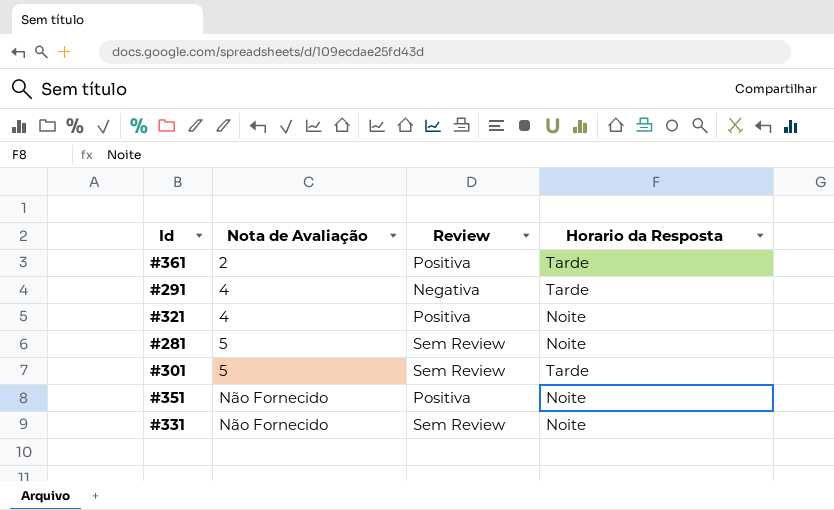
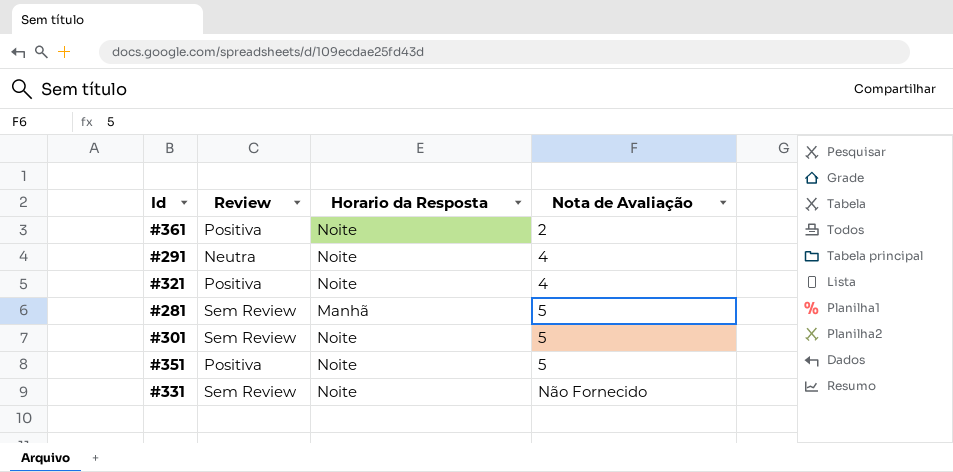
column Nota de Avaliação | position: 2 -> 4
#361 | Horario da Resposta: Tarde -> Noite
#291 | Review: Negativa -> Neutra
#291 | Horario da Resposta: Tarde -> Noite
#281 | Horario da Resposta: Noite -> Manhã
#301 | Horario da Resposta: Tarde -> Noite
#351 | Nota de Avaliação: Não Fornecido -> 5

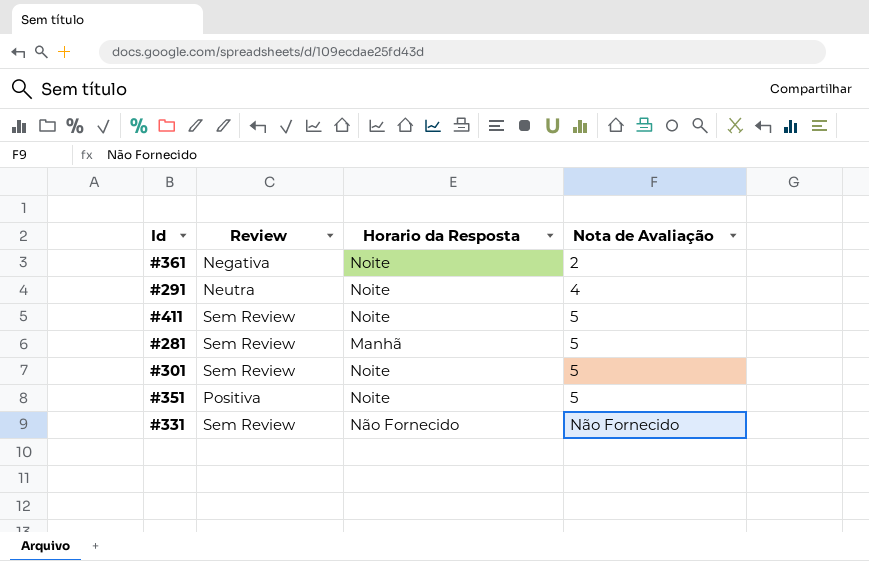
row #321: Positiva | Noite | 4 -> none
#361 | Review: Positiva -> Negativa
row #411: none -> Sem Review | Noite | 5
#331 | Horario da Resposta: Noite -> Não Fornecido

